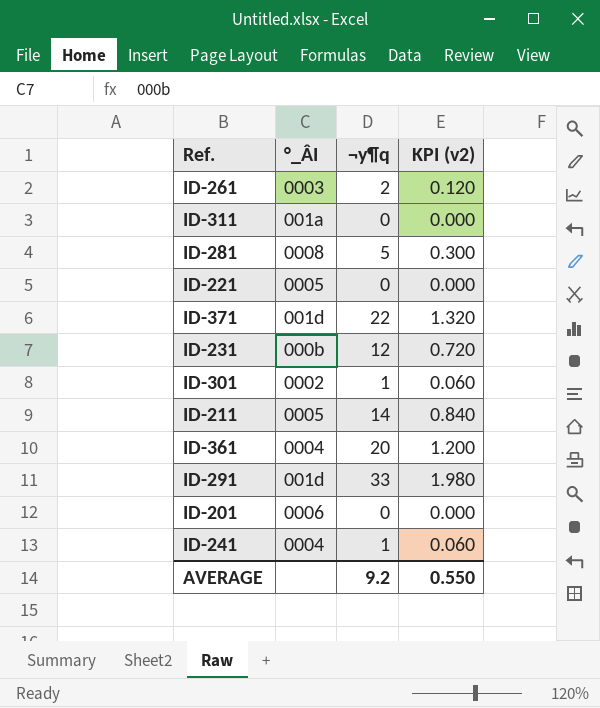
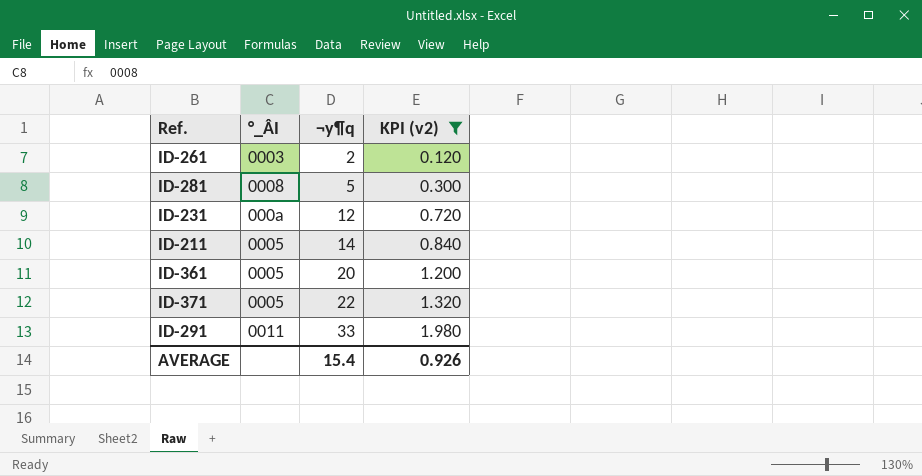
filter: none -> KPI (v2) >= 0.120
row order: none -> ¬y¶q ascending
ID-231 | °_ÂI: 000b -> 000a
ID-361 | °_ÂI: 0004 -> 0005
ID-371 | °_ÂI: 001d -> 0005
ID-291 | °_ÂI: 001d -> 0011
AVERAGE | ¬y¶q: 9.2 -> 15.4
AVERAGE | KPI (v2): 0.550 -> 0.926

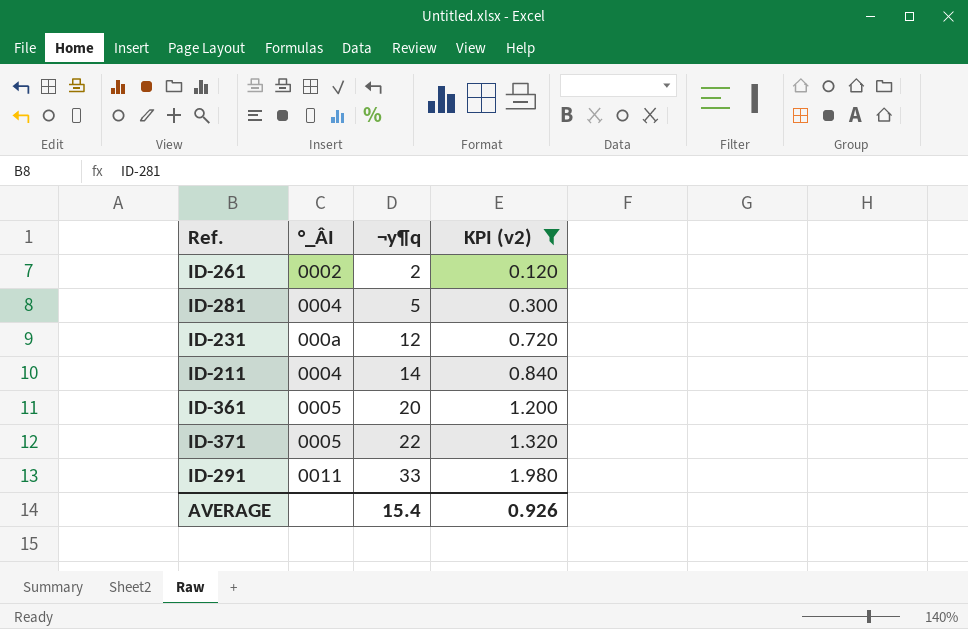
ID-261 | °_ÂI: 0003 -> 0002
ID-281 | °_ÂI: 0008 -> 0004
ID-211 | °_ÂI: 0005 -> 0004

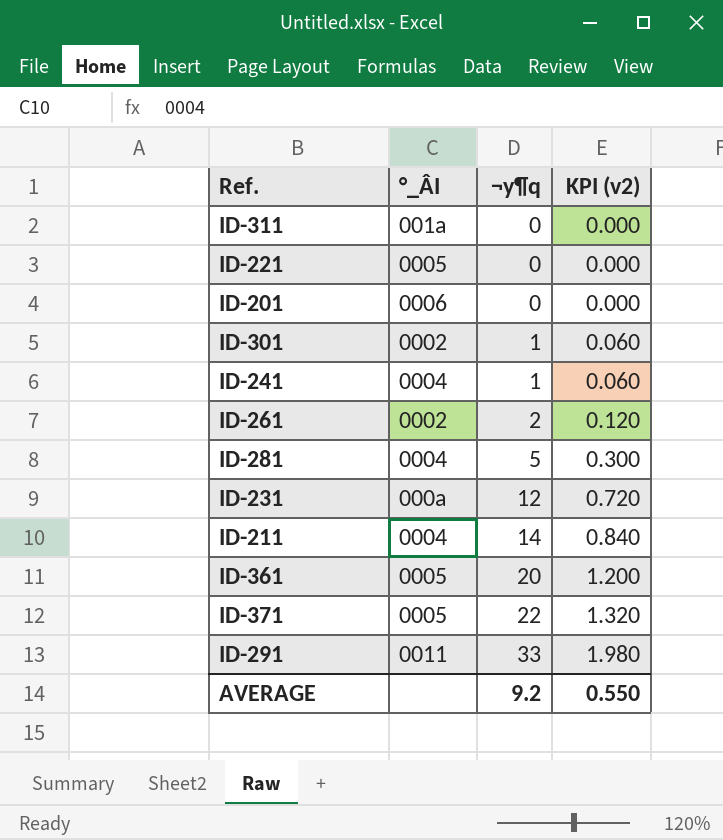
filter: KPI (v2) >= 0.120 -> none
AVERAGE | ¬y¶q: 15.4 -> 9.2
AVERAGE | KPI (v2): 0.926 -> 0.550

